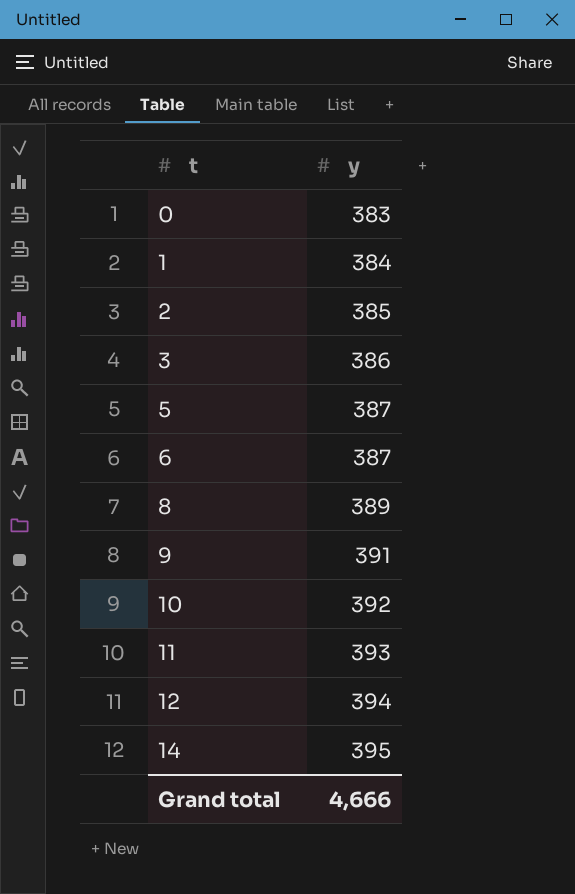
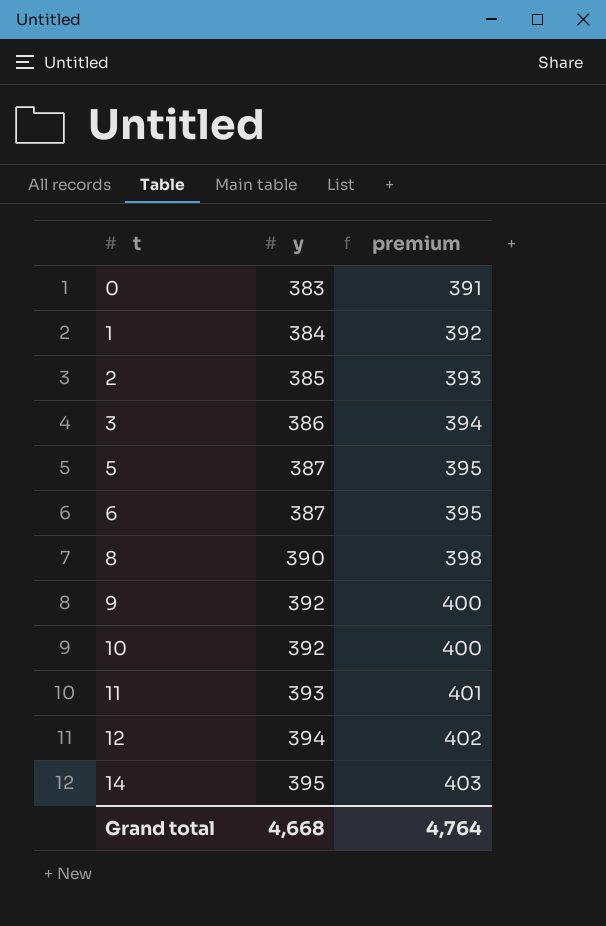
column premium | formula: none -> [y] * 1.02
8 | y: 389 -> 390
9 | y: 391 -> 392
Grand total | y: 4,666 -> 4,668

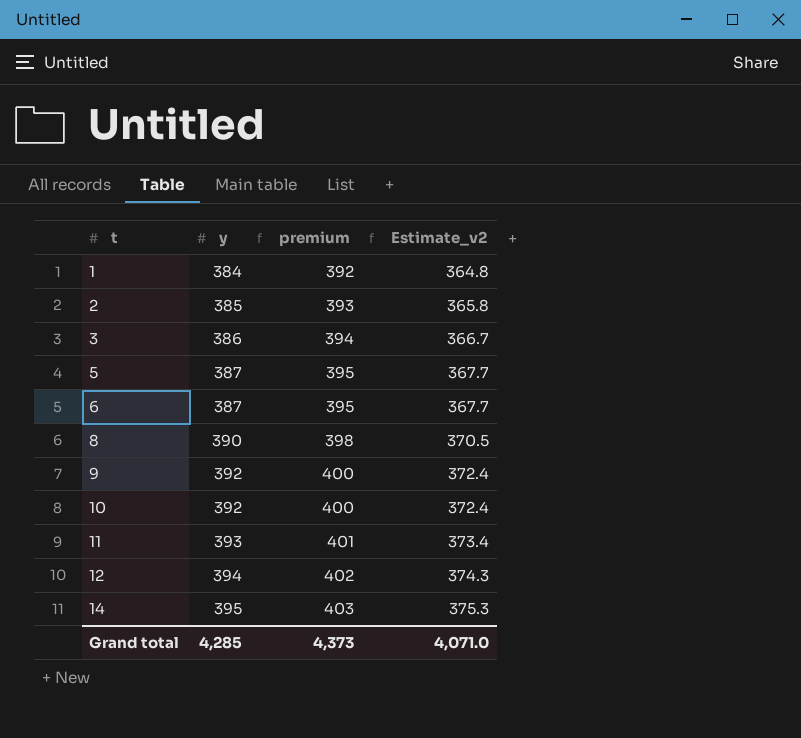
column Estimate_v2 | formula: none -> [y] * 0.95
row 0: 383 | 391 -> none
Grand total | y: 4,668 -> 4,285
Grand total | premium: 4,764 -> 4,373

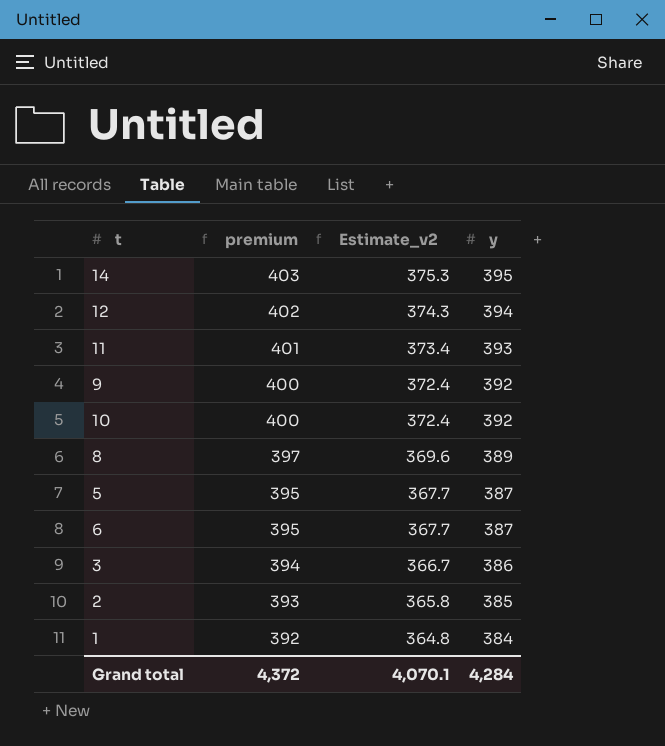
row order: t ascending -> premium descending
column y | position: 2 -> 4
8 | premium: 398 -> 397
8 | Estimate_v2: 370.5 -> 369.6
8 | y: 390 -> 389
Grand total | premium: 4,373 -> 4,372
Grand total | Estimate_v2: 4,071.0 -> 4,070.1
Grand total | y: 4,285 -> 4,284

